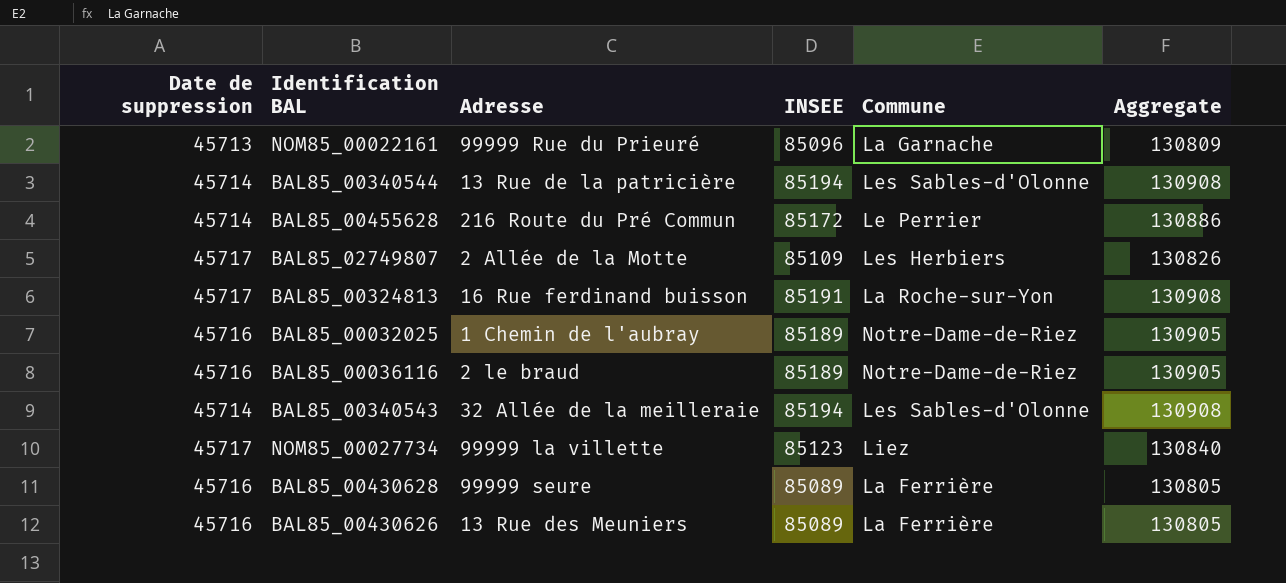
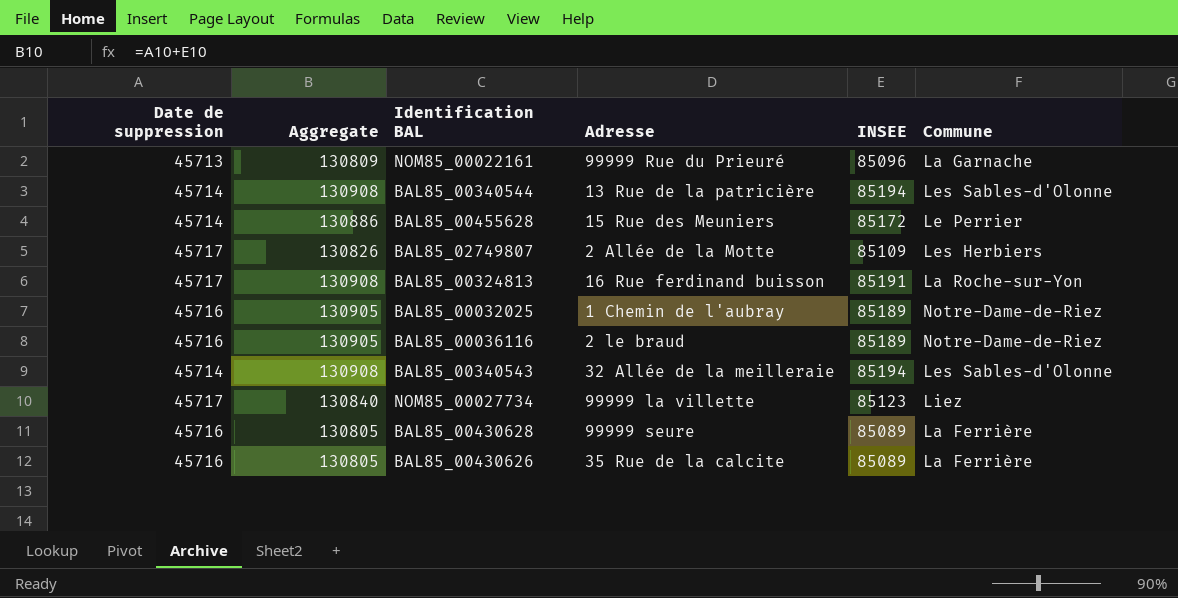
column Aggregate | position: 6 -> 2
BAL85_00455628 | Adresse: 216 Route du Pré Commun -> 15 Rue des Meuniers
BAL85_00430626 | Adresse: 13 Rue des Meuniers -> 35 Rue de la calcite

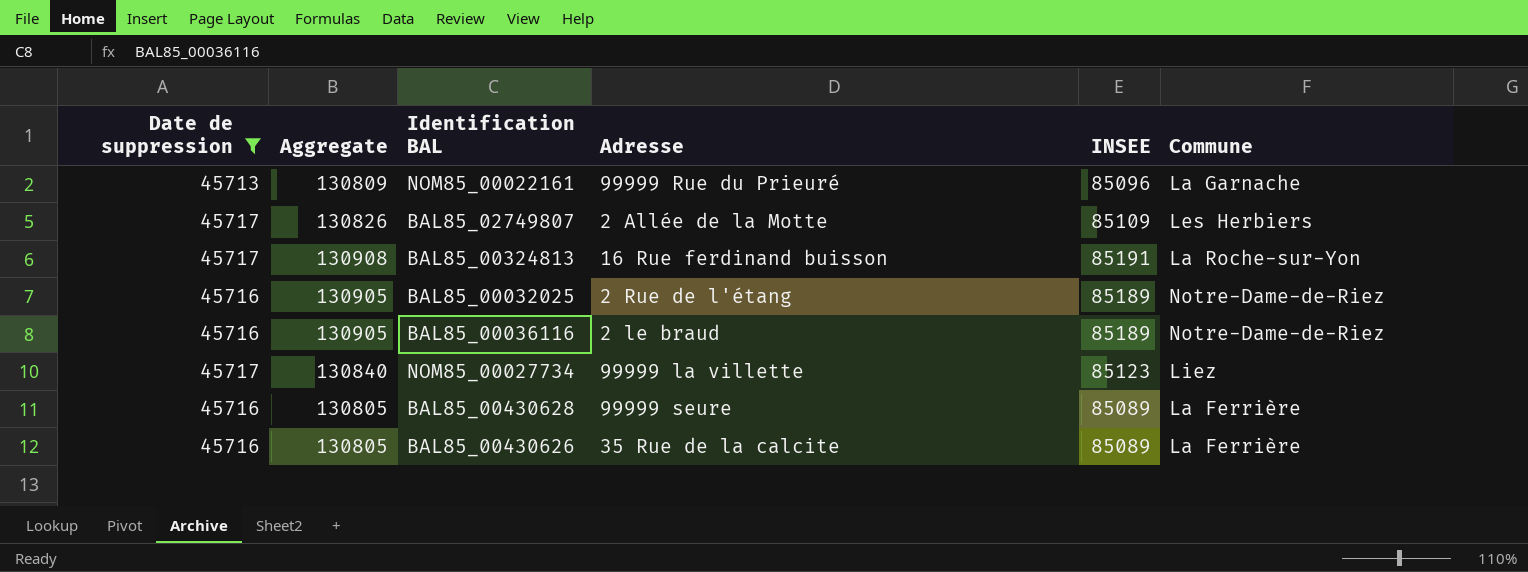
filter: none -> Date de suppression != 45714
BAL85_00032025 | Adresse: 1 Chemin de l'aubray -> 2 Rue de l'étang

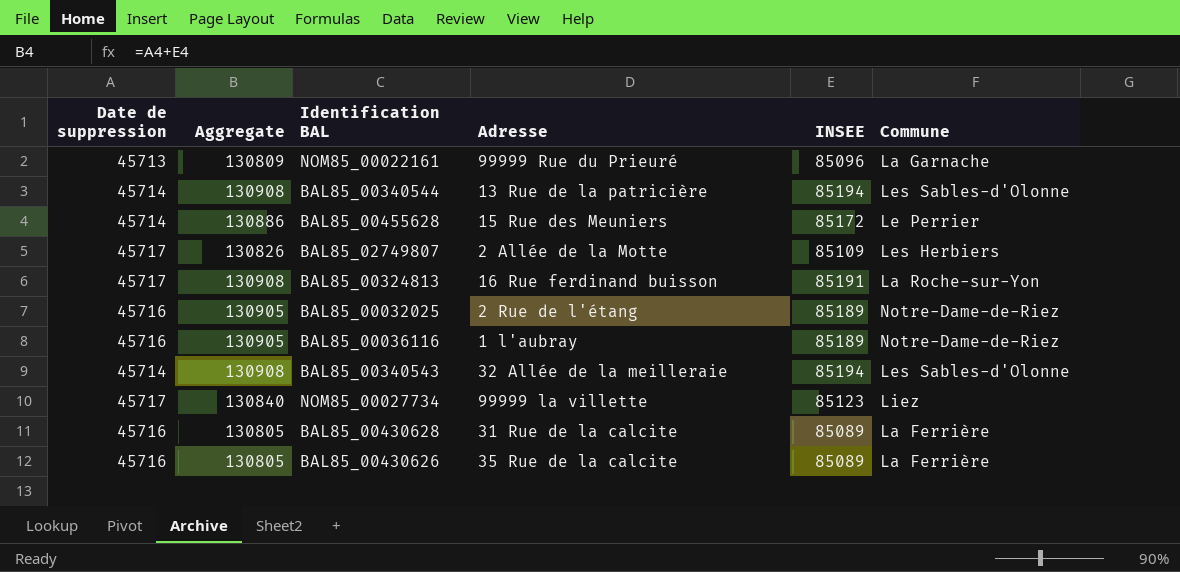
filter: Date de suppression != 45714 -> none
BAL85_00036116 | Adresse: 2 le braud -> 1 l'aubray
BAL85_00430628 | Adresse: 99999 seure -> 31 Rue de la calcite

